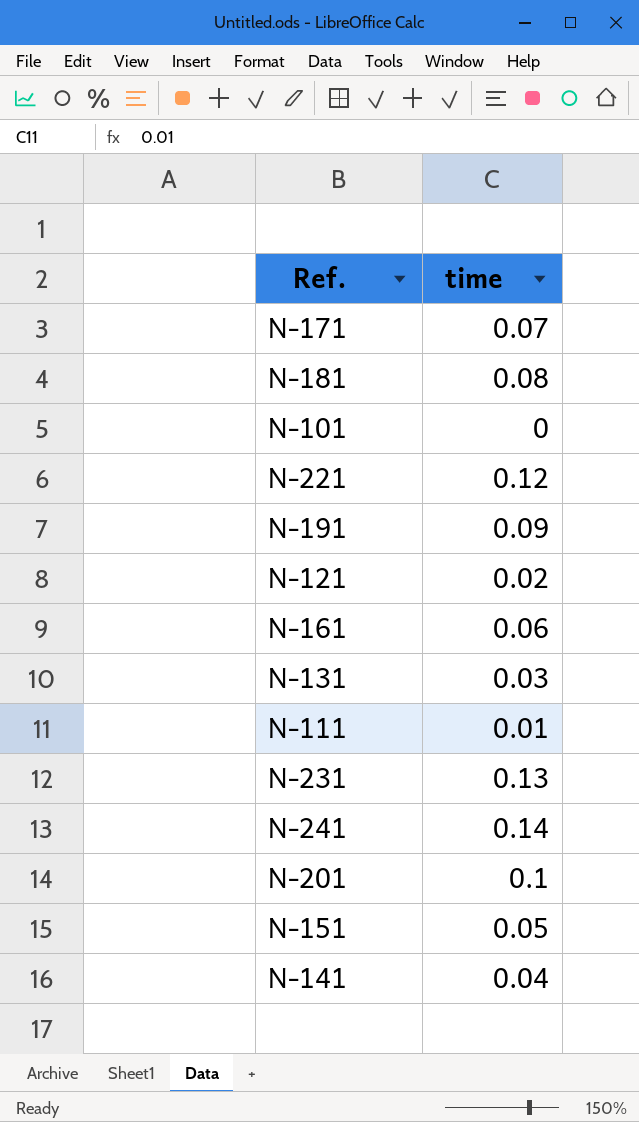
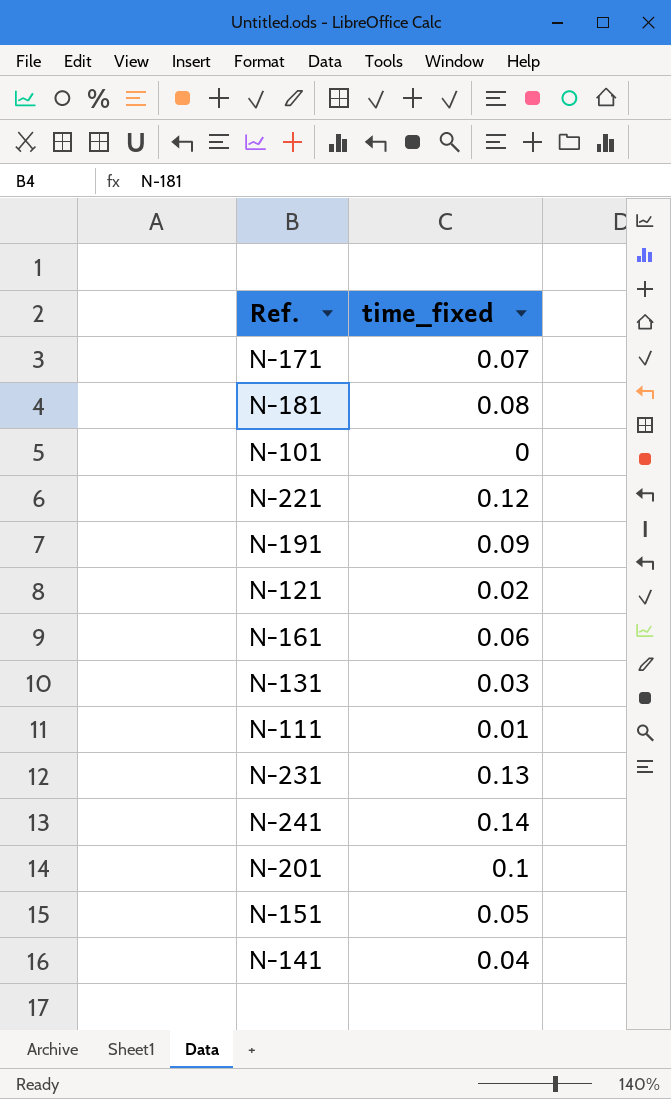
column name: time -> time_fixed

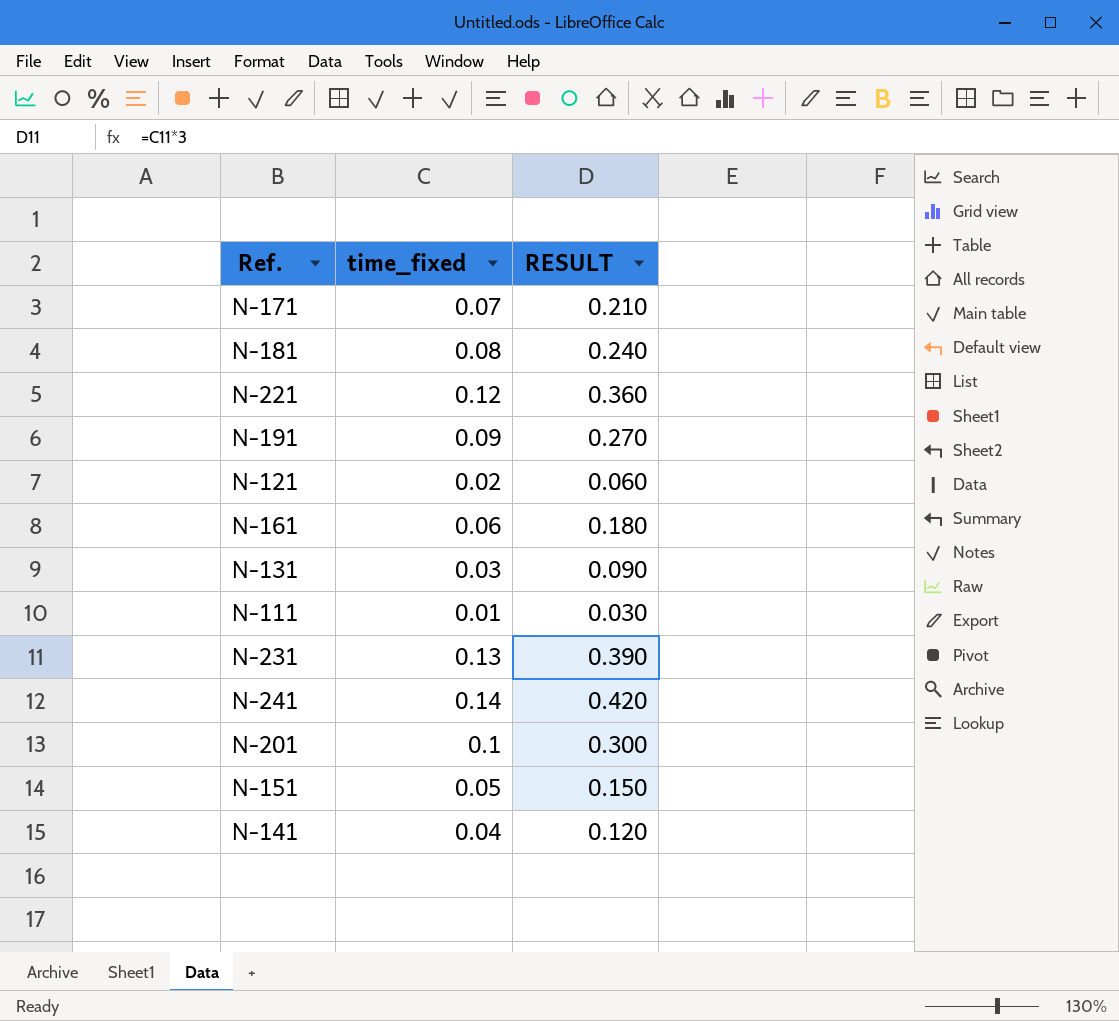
column RESULT | formula: none -> [time_fixed] * 3
row N-101: 0 -> none

